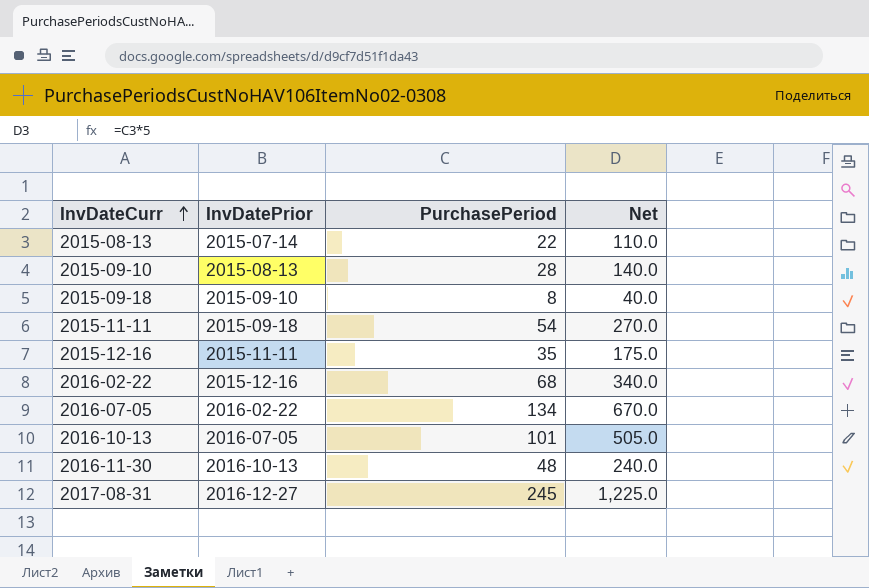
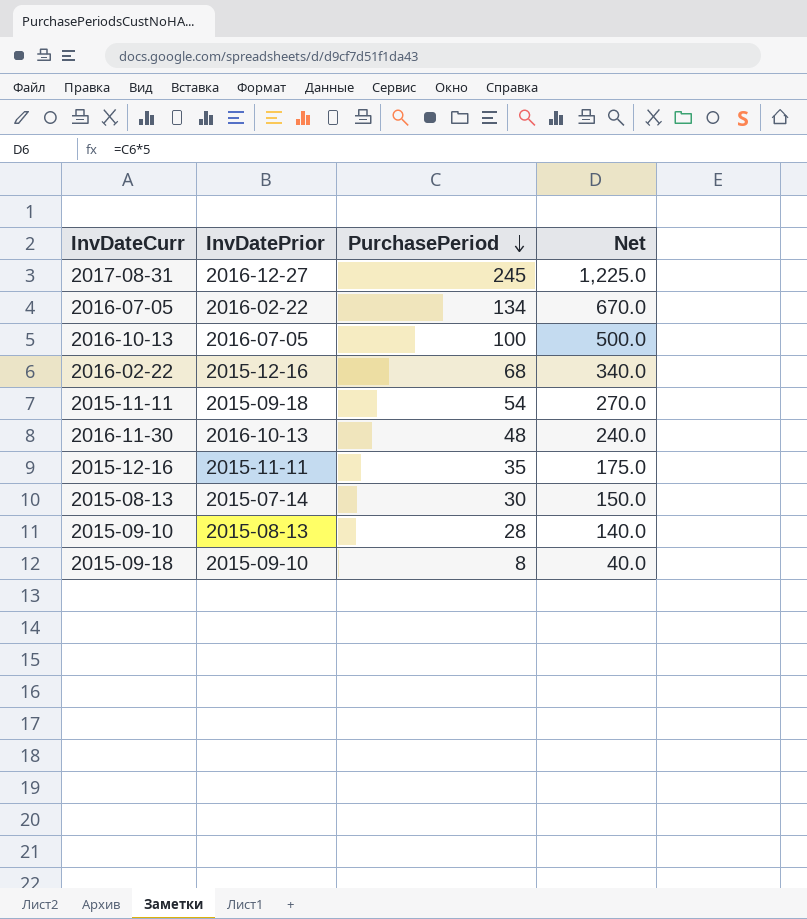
row order: InvDateCurr ascending -> PurchasePeriod descending
2016-10-13 | PurchasePeriod: 101 -> 100
2016-10-13 | Net: 505.0 -> 500.0
2015-08-13 | PurchasePeriod: 22 -> 30
2015-08-13 | Net: 110.0 -> 150.0

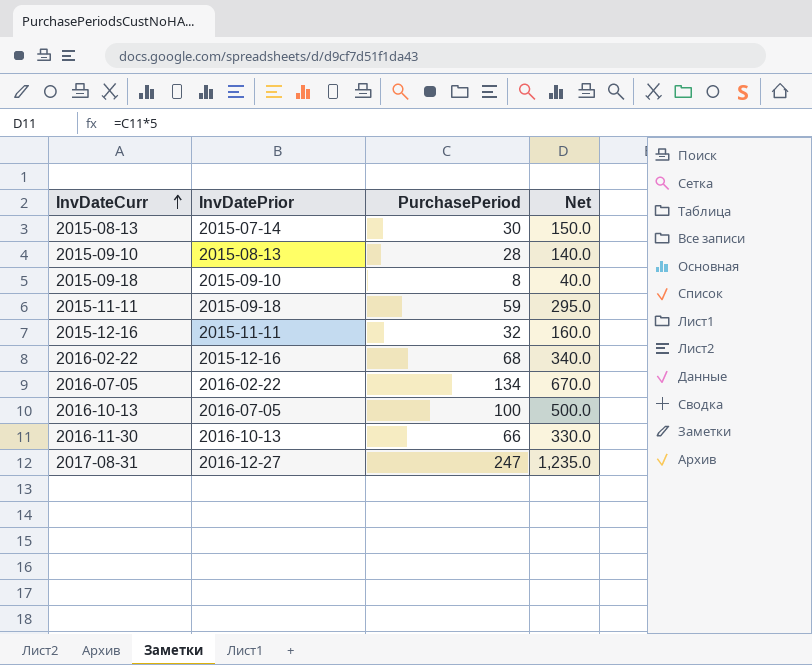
row order: PurchasePeriod descending -> InvDateCurr ascending
2015-11-11 | PurchasePeriod: 54 -> 59
2015-11-11 | Net: 270.0 -> 295.0
2015-12-16 | PurchasePeriod: 35 -> 32
2015-12-16 | Net: 175.0 -> 160.0
2016-11-30 | PurchasePeriod: 48 -> 66
2016-11-30 | Net: 240.0 -> 330.0
2017-08-31 | PurchasePeriod: 245 -> 247
2017-08-31 | Net: 1,225.0 -> 1,235.0

